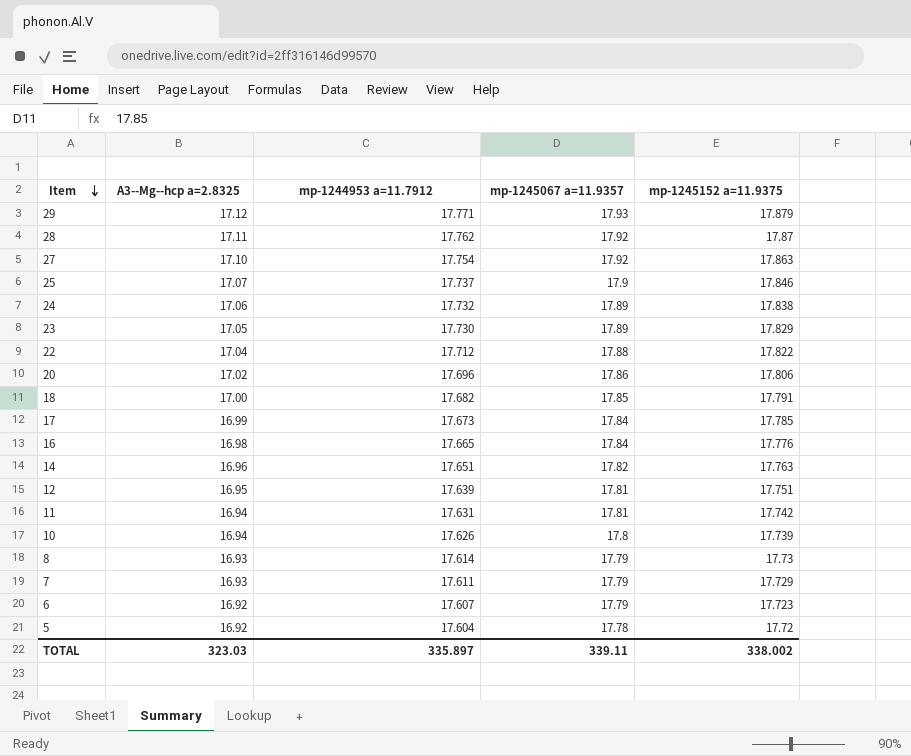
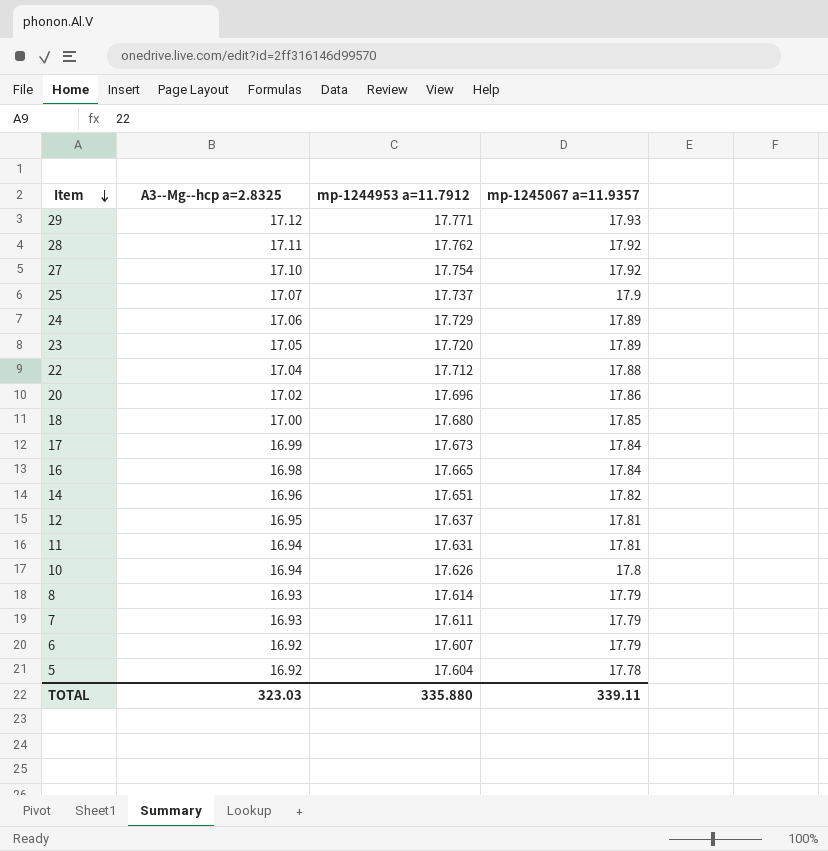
column mp-1245152 a=11.9375 | position: 5 -> none
24 | mp-1244953 a=11.7912: 17.732 -> 17.729
23 | mp-1244953 a=11.7912: 17.730 -> 17.720
18 | mp-1244953 a=11.7912: 17.682 -> 17.680
12 | mp-1244953 a=11.7912: 17.639 -> 17.637
TOTAL | mp-1244953 a=11.7912: 335.897 -> 335.880

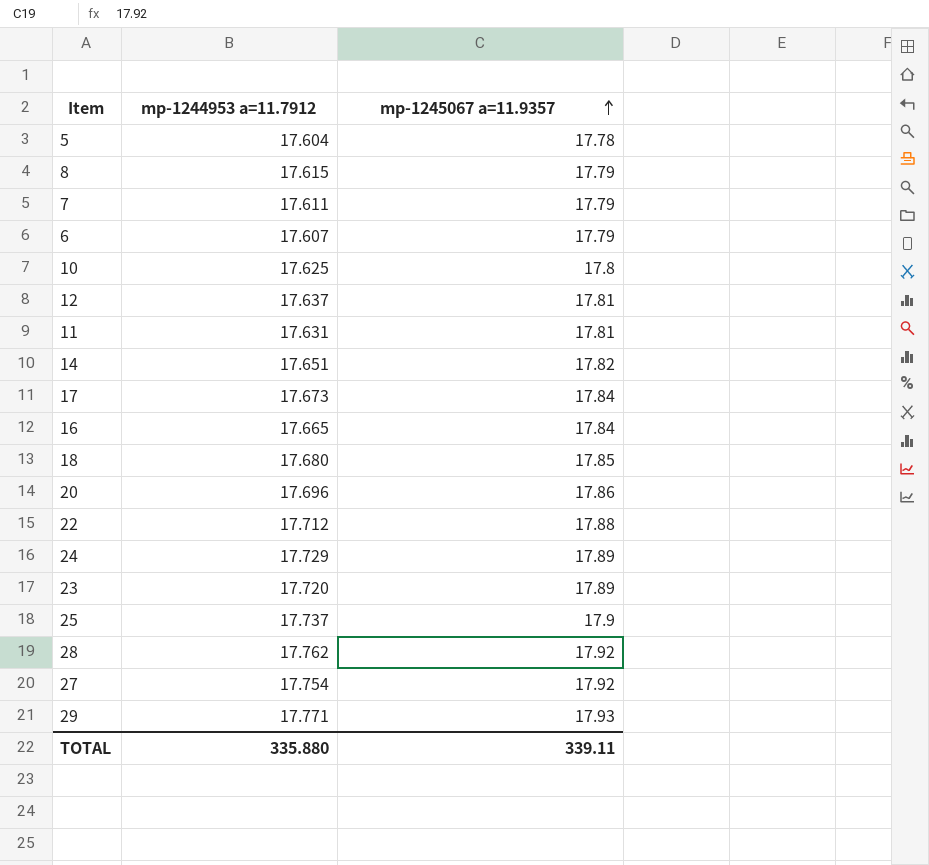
row order: Item descending -> mp-1245067 a=11.9357 ascending
column A3--Mg--hcp a=2.8325 | position: 2 -> none
8 | mp-1244953 a=11.7912: 17.614 -> 17.615
10 | mp-1244953 a=11.7912: 17.626 -> 17.625

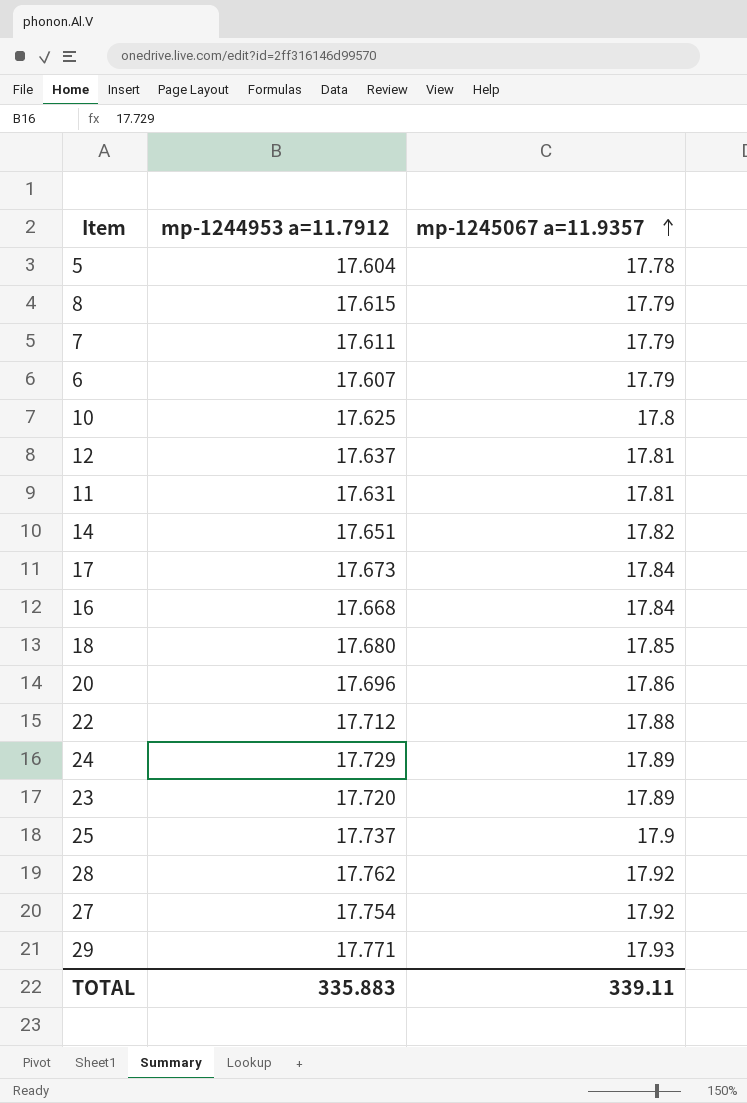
16 | mp-1244953 a=11.7912: 17.665 -> 17.668
TOTAL | mp-1244953 a=11.7912: 335.880 -> 335.883

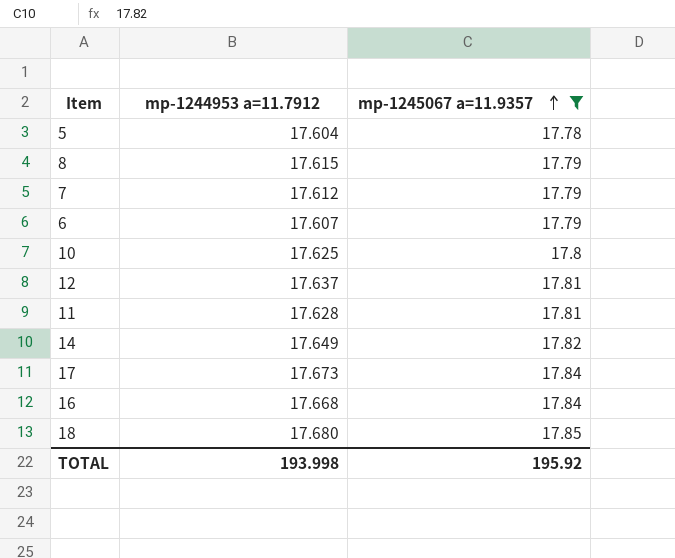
filter: none -> mp-1245067 a=11.9357 <= 17.85
7 | mp-1244953 a=11.7912: 17.611 -> 17.612
11 | mp-1244953 a=11.7912: 17.631 -> 17.628
14 | mp-1244953 a=11.7912: 17.651 -> 17.649
TOTAL | mp-1244953 a=11.7912: 335.883 -> 193.998
TOTAL | mp-1245067 a=11.9357: 339.11 -> 195.92

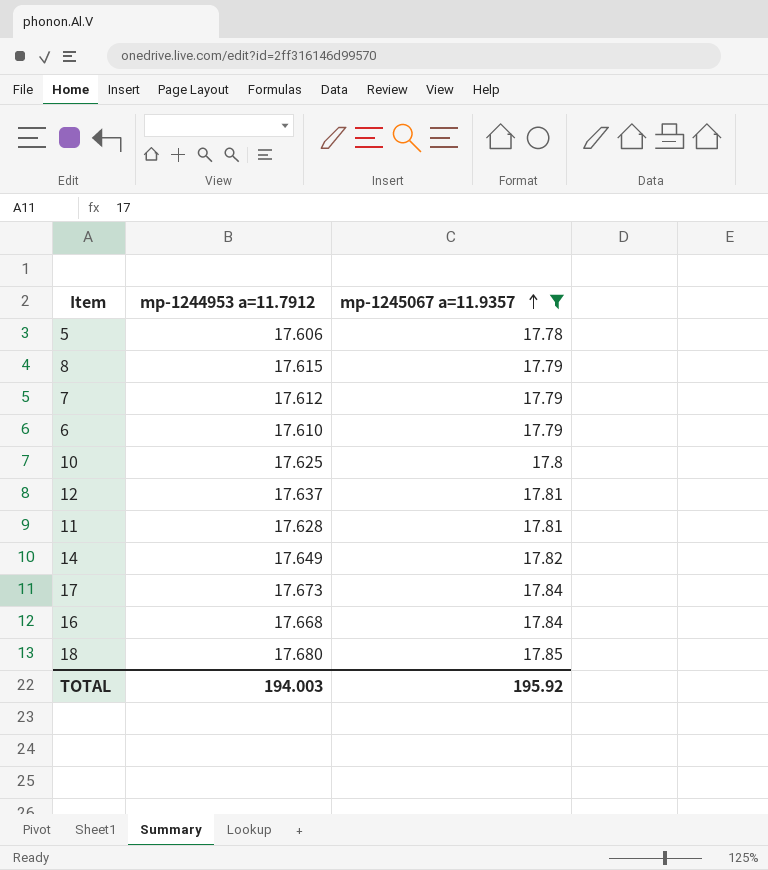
5 | mp-1244953 a=11.7912: 17.604 -> 17.606
6 | mp-1244953 a=11.7912: 17.607 -> 17.610
TOTAL | mp-1244953 a=11.7912: 193.998 -> 194.003

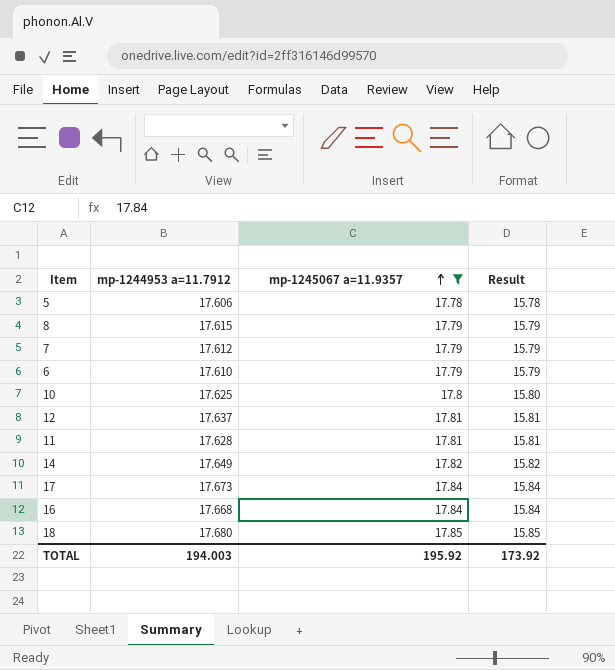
column Result | formula: none -> [mp-1245067 a=11.9357] - 2

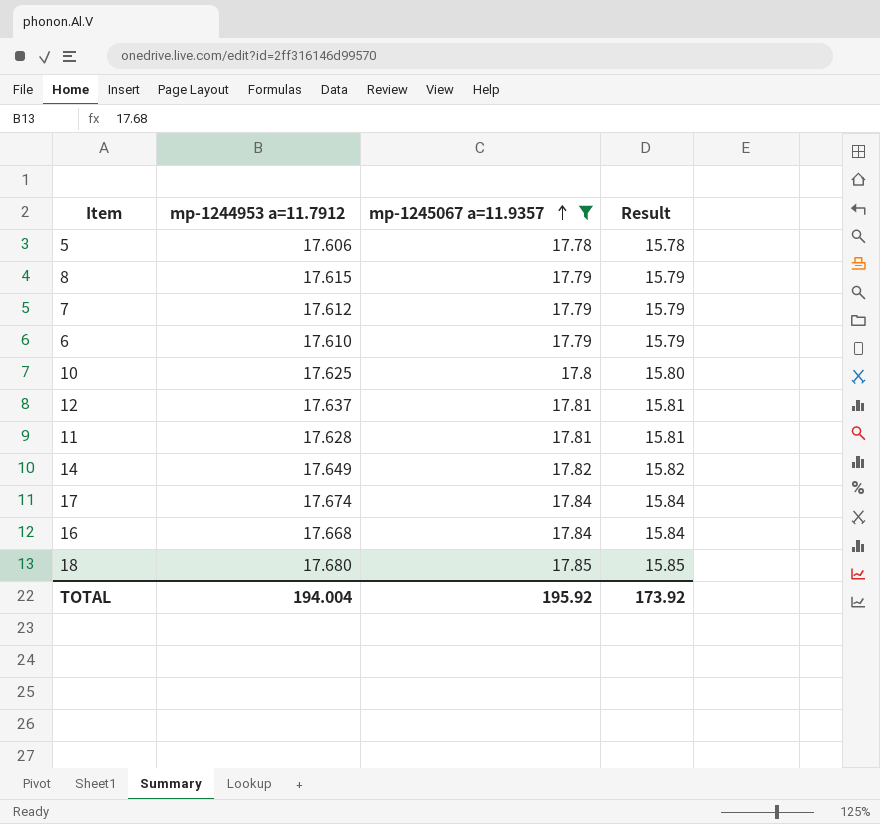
17 | mp-1244953 a=11.7912: 17.673 -> 17.674
TOTAL | mp-1244953 a=11.7912: 194.003 -> 194.004

